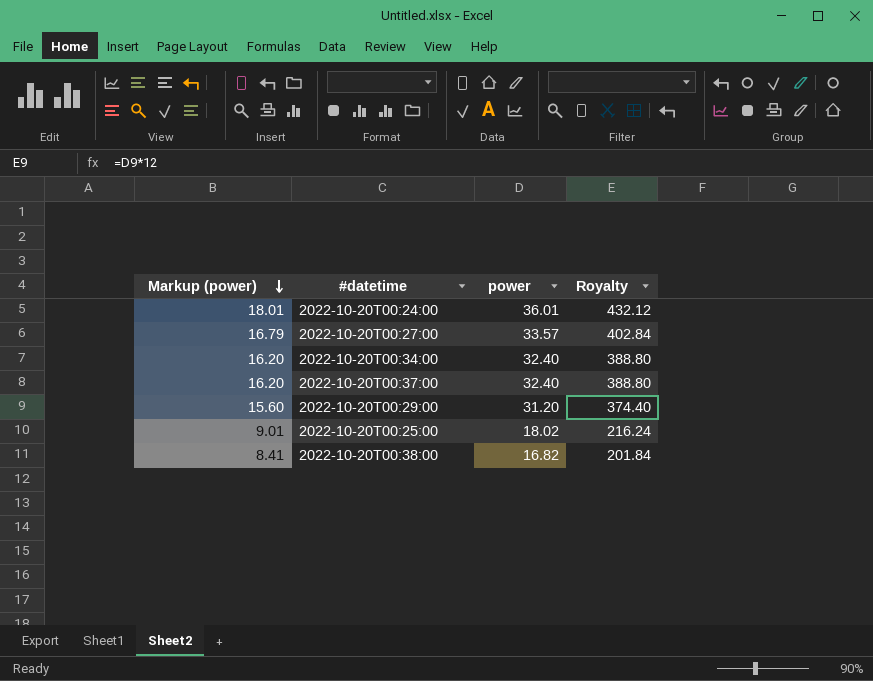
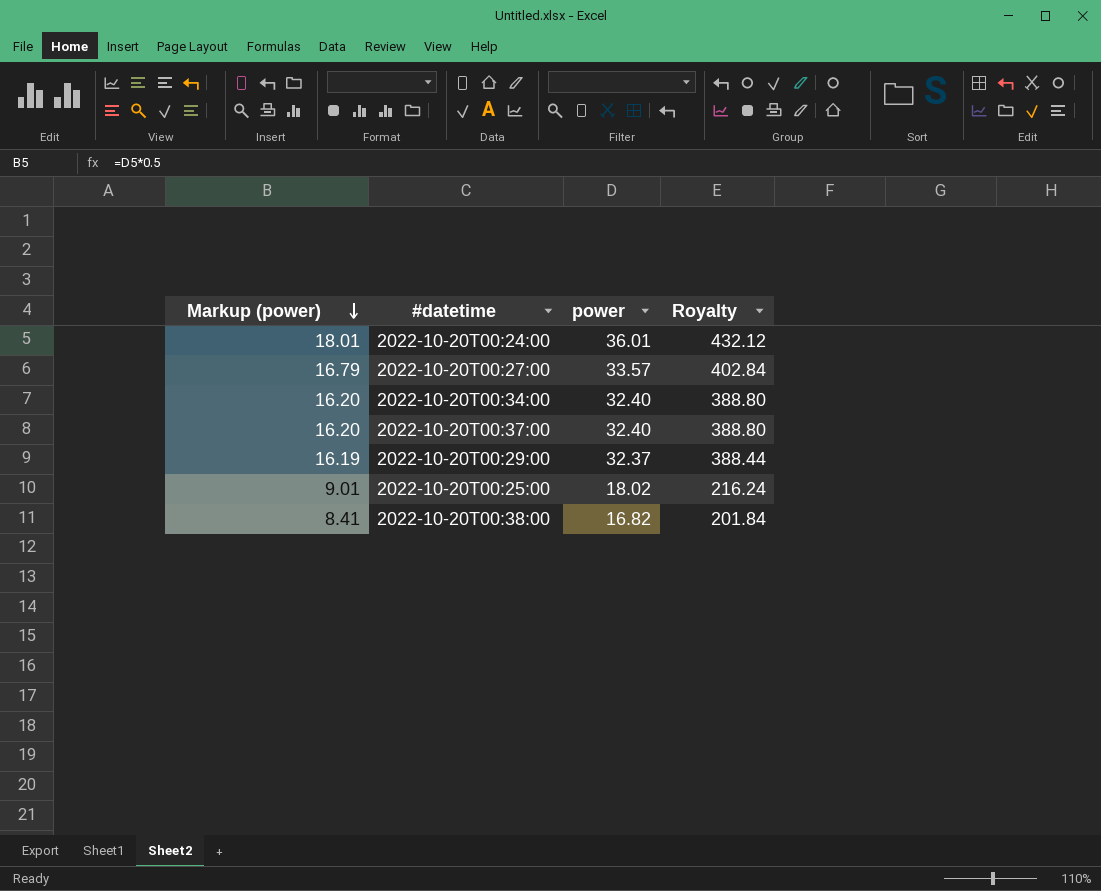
2022-10-20T00:29:00 | Markup (power): 15.60 -> 16.19
2022-10-20T00:29:00 | power: 31.20 -> 32.37
2022-10-20T00:29:00 | Royalty: 374.40 -> 388.44

